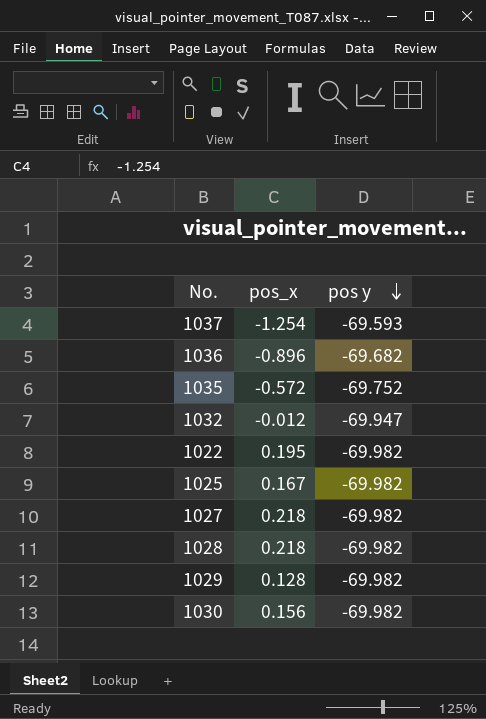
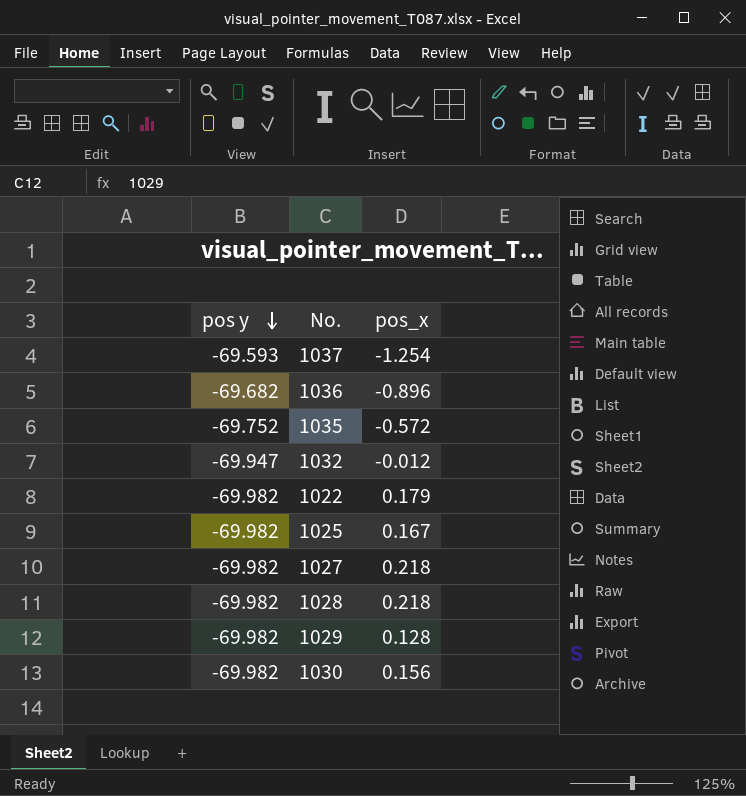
column pos y | position: 3 -> 1
1022 | pos_x: 0.195 -> 0.179

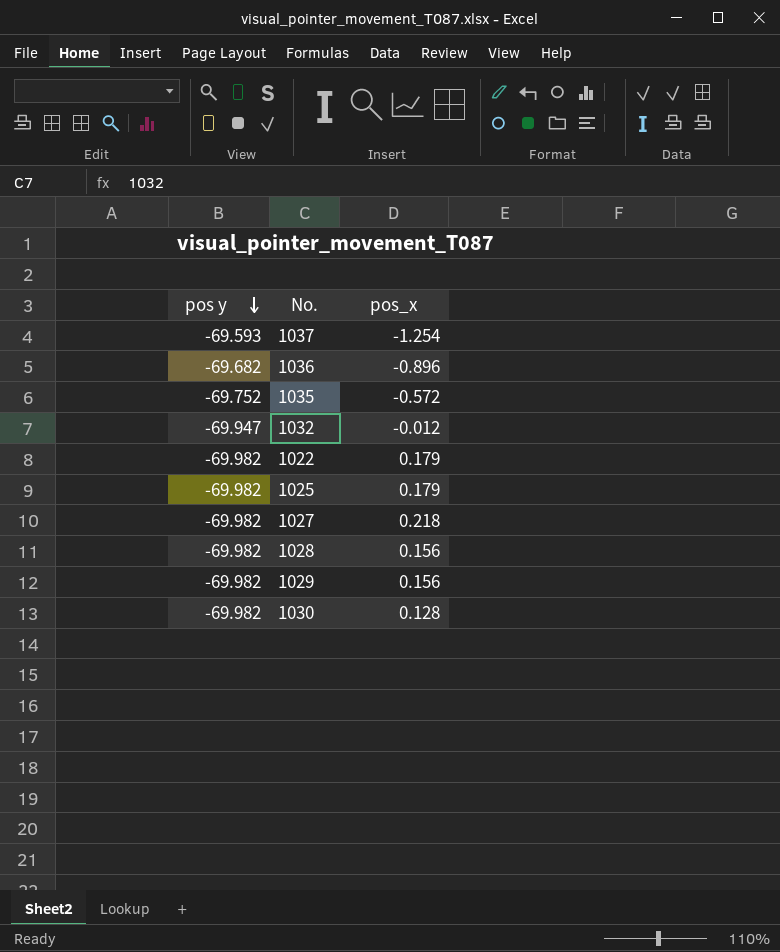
1025 | pos_x: 0.167 -> 0.179
1028 | pos_x: 0.218 -> 0.156
1029 | pos_x: 0.128 -> 0.156
1030 | pos_x: 0.156 -> 0.128

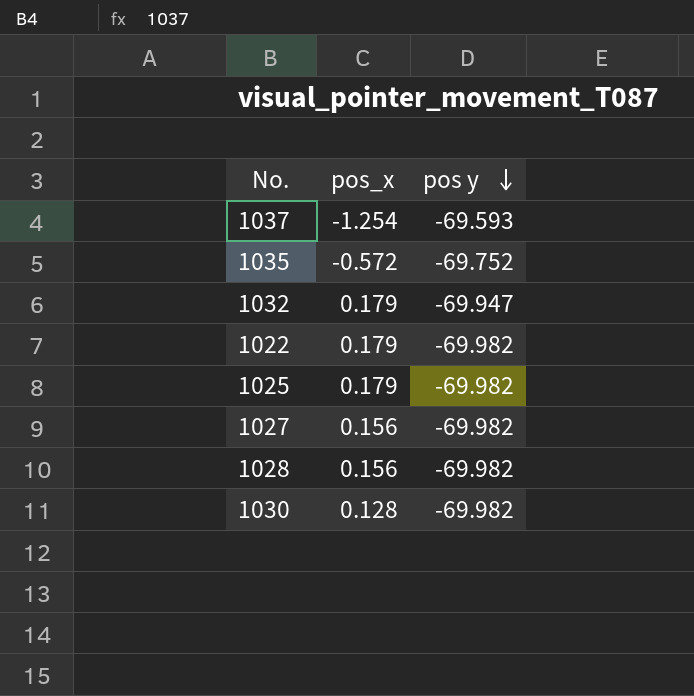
column pos y | position: 1 -> 3
row 1036: -69.682 | -0.896 -> none
row 1029: -69.982 | 0.156 -> none
1032 | pos_x: -0.012 -> 0.179
1027 | pos_x: 0.218 -> 0.156

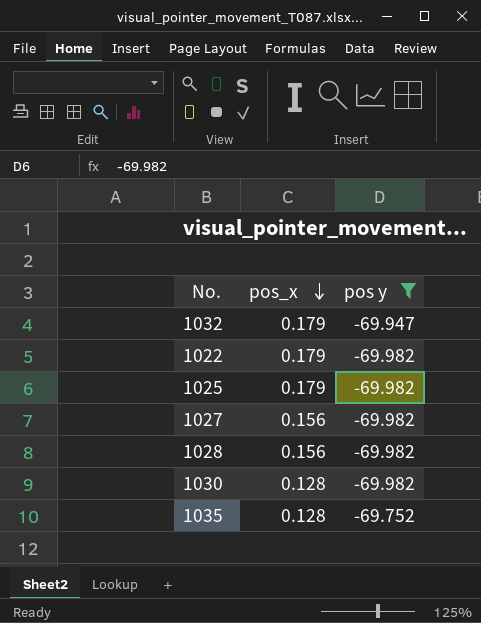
filter: none -> pos y != -69.593
row order: pos y descending -> pos_x descending
1035 | pos_x: -0.572 -> 0.128

